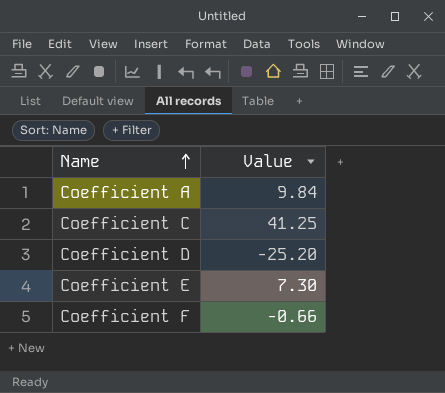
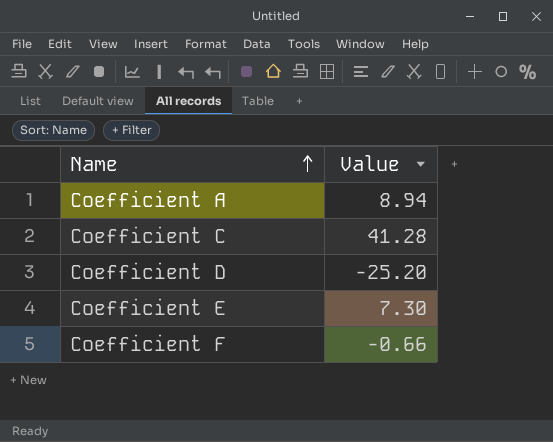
Coefficient A | Value: 9.84 -> 8.94
Coefficient C | Value: 41.25 -> 41.28

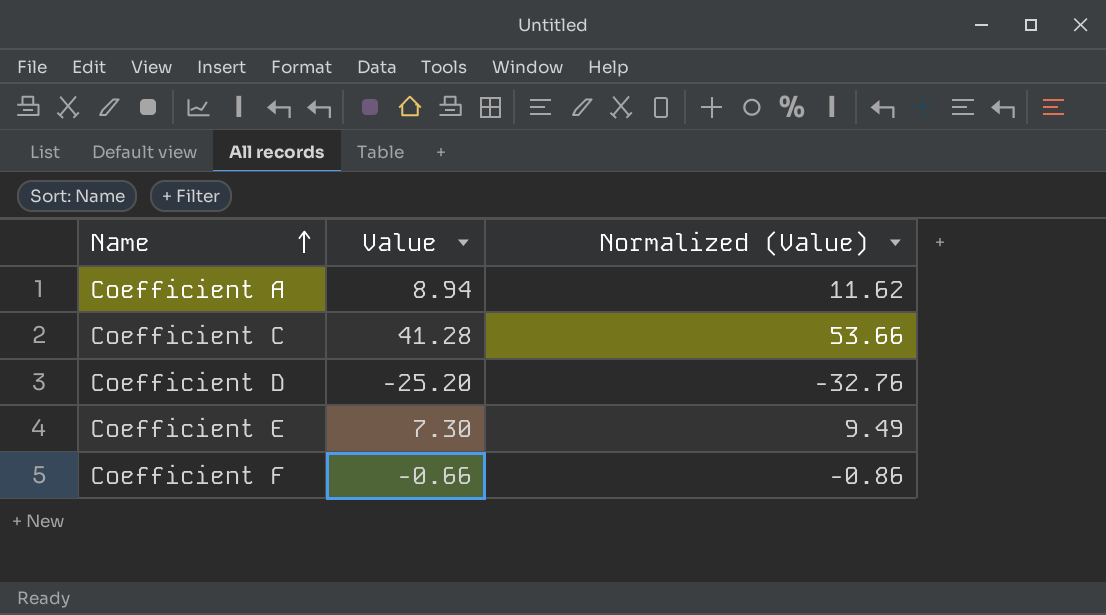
column Normalized (Value) | formula: none -> [Value] * 1.3

